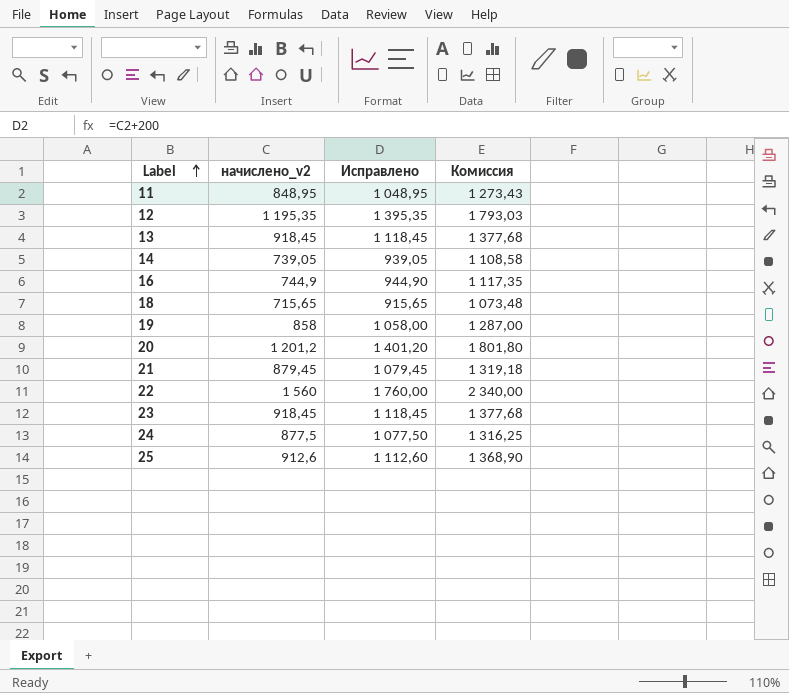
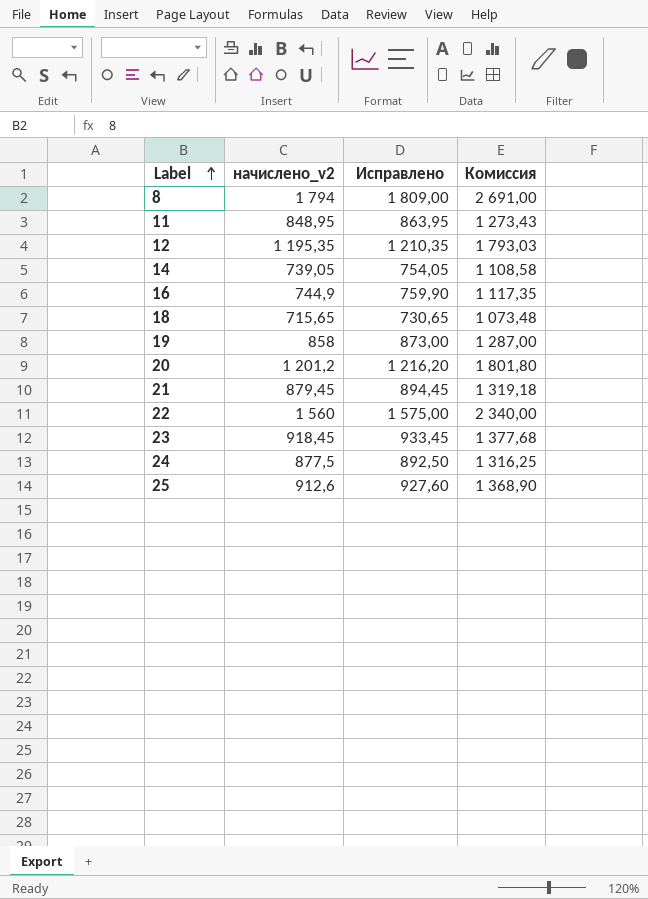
column Исправлено | formula: [начислено_v2] + 200 -> [начислено_v2] + 15
row 13: 918,45 | 1 118,45 | 1 377,68 -> none
row 8: none -> 1 794 | 1 809,00 | 2 691,00

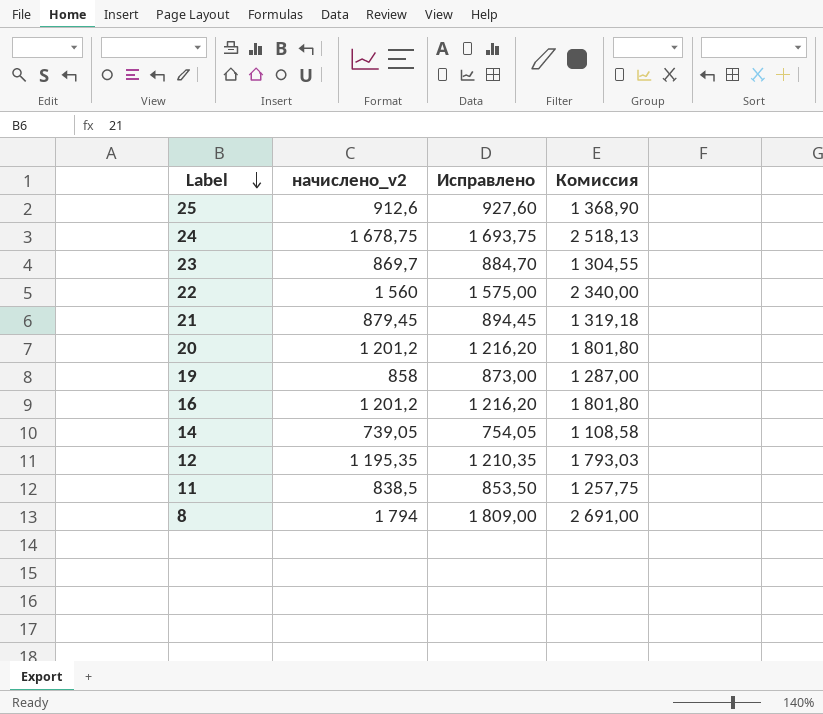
row order: Label ascending -> Label descending
row 18: 715,65 | 730,65 | 1 073,48 -> none
24 | начислено_v2: 877,5 -> 1 678,75
24 | Исправлено: 892,50 -> 1 693,75
24 | Комиссия: 1 316,25 -> 2 518,13
23 | начислено_v2: 918,45 -> 869,7
23 | Исправлено: 933,45 -> 884,70
23 | Комиссия: 1 377,68 -> 1 304,55
16 | начислено_v2: 744,9 -> 1 201,2
16 | Исправлено: 759,90 -> 1 216,20
16 | Комиссия: 1 117,35 -> 1 801,80
11 | начислено_v2: 848,95 -> 838,5
11 | Исправлено: 863,95 -> 853,50
11 | Комиссия: 1 273,43 -> 1 257,75

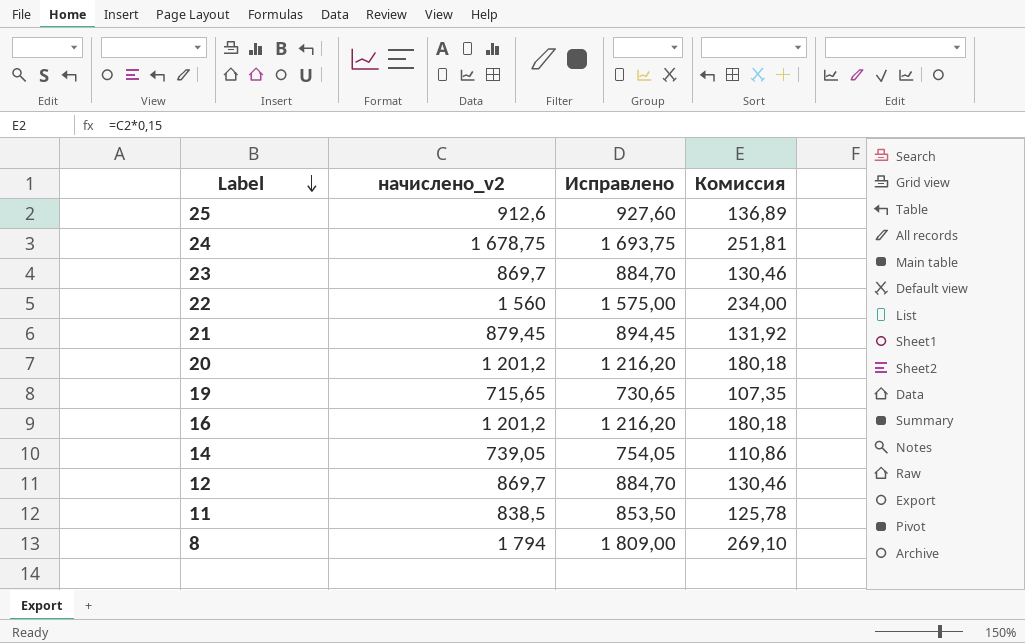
column Комиссия | formula: [начислено_v2] * 1,5 -> [начислено_v2] * 0,15
19 | начислено_v2: 858 -> 715,65
19 | Исправлено: 873,00 -> 730,65
12 | начислено_v2: 1 195,35 -> 869,7
12 | Исправлено: 1 210,35 -> 884,70

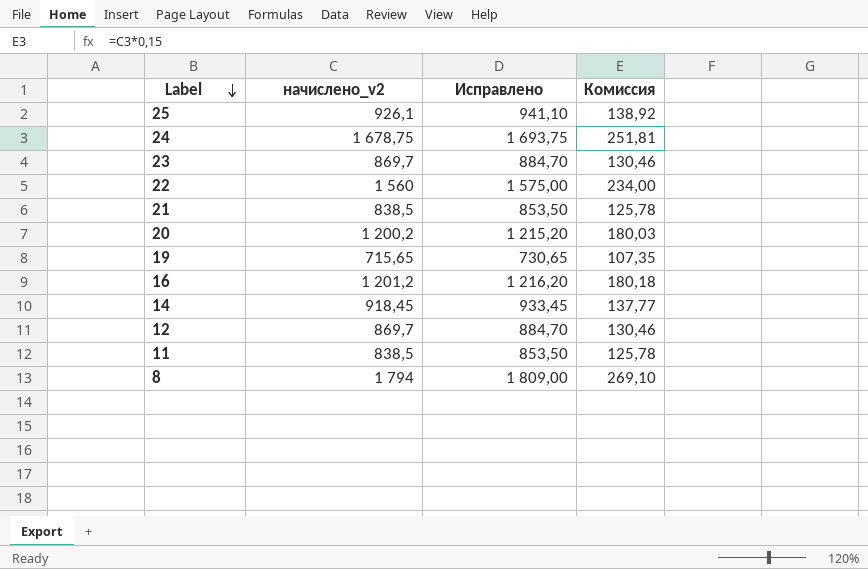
25 | начислено_v2: 912,6 -> 926,1
25 | Исправлено: 927,60 -> 941,10
25 | Комиссия: 136,89 -> 138,92
21 | начислено_v2: 879,45 -> 838,5
21 | Исправлено: 894,45 -> 853,50
21 | Комиссия: 131,92 -> 125,78
20 | начислено_v2: 1 201,2 -> 1 200,2
20 | Исправлено: 1 216,20 -> 1 215,20
20 | Комиссия: 180,18 -> 180,03
14 | начислено_v2: 739,05 -> 918,45
14 | Исправлено: 754,05 -> 933,45
14 | Комиссия: 110,86 -> 137,77

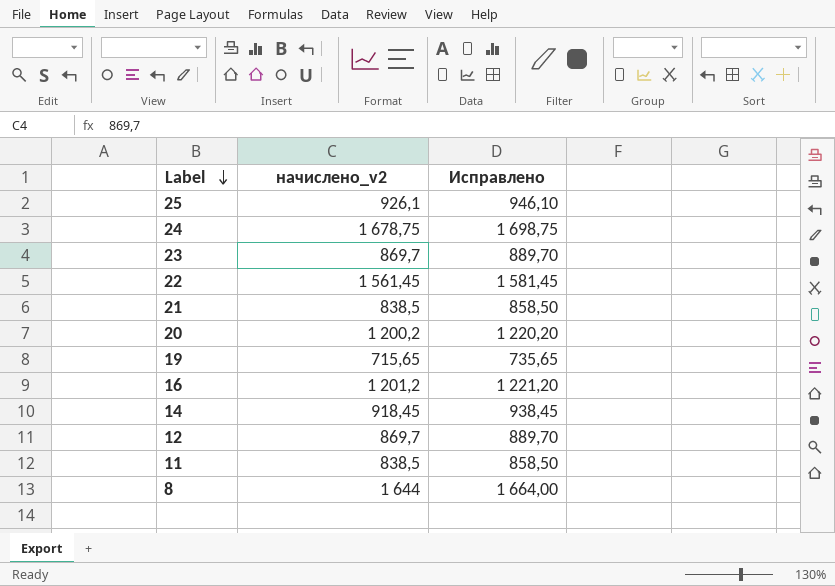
column Комиссия | formula: [начислено_v2] * 0,15 -> none
column Исправлено | formula: [начислено_v2] + 15 -> [начислено_v2] + 20
22 | начислено_v2: 1 560 -> 1 561,45
8 | начислено_v2: 1 794 -> 1 644

